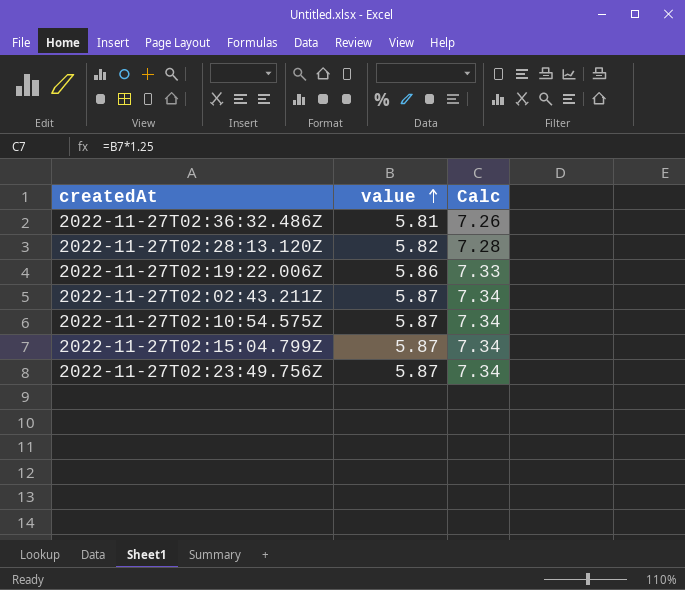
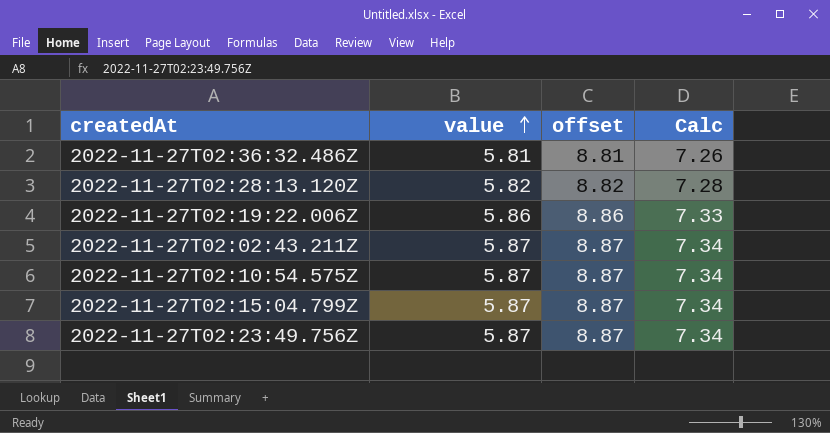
column offset | formula: none -> [value] + 3

